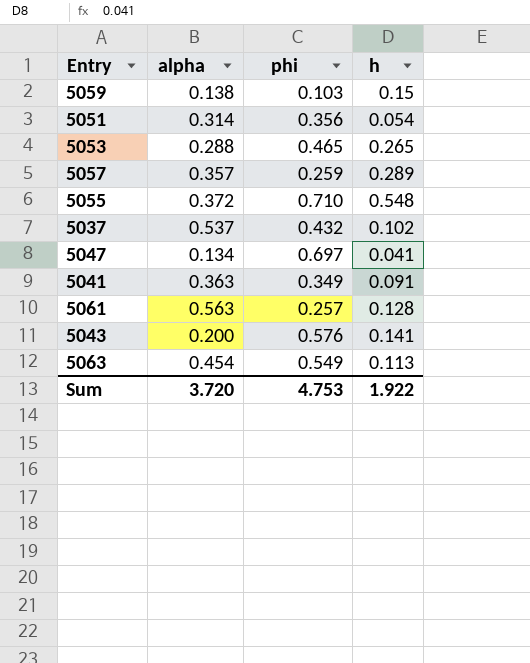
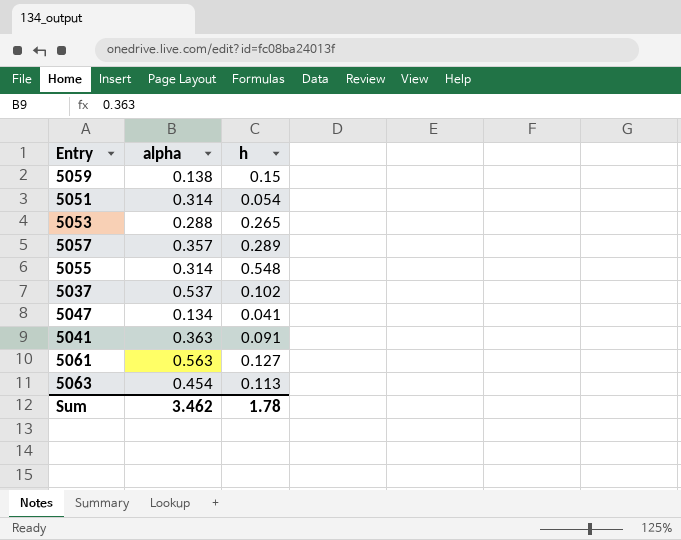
column phi | position: 3 -> none
row 5043: 0.200 | 0.576 | 0.141 -> none
5055 | alpha: 0.372 -> 0.314
5061 | h: 0.128 -> 0.127
Sum | alpha: 3.720 -> 3.462
Sum | h: 1.922 -> 1.78

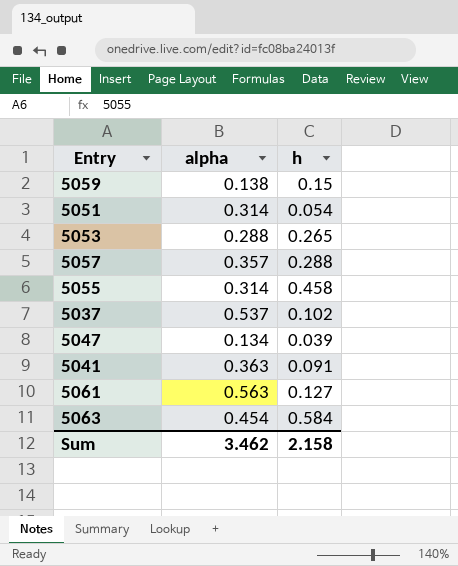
5057 | h: 0.289 -> 0.288
5055 | h: 0.548 -> 0.458
5047 | h: 0.041 -> 0.039
5063 | h: 0.113 -> 0.584
Sum | h: 1.78 -> 2.158

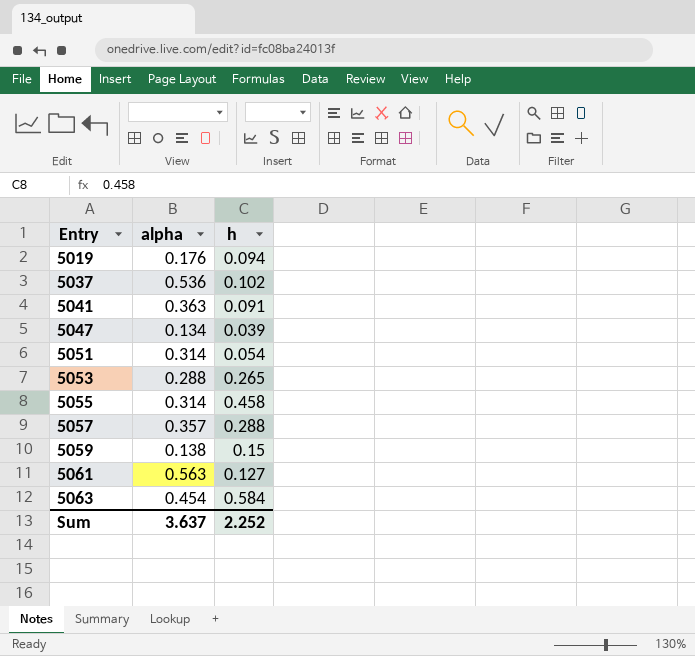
row order: none -> Entry ascending
row 5019: none -> 0.176 | 0.094
5037 | alpha: 0.537 -> 0.536
Sum | alpha: 3.462 -> 3.637
Sum | h: 2.158 -> 2.252

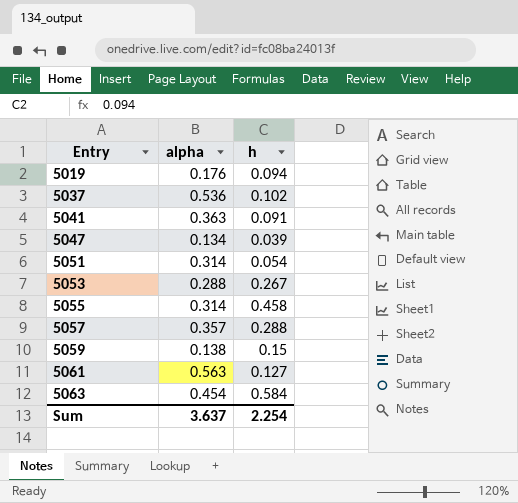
5053 | h: 0.265 -> 0.267
Sum | h: 2.252 -> 2.254

